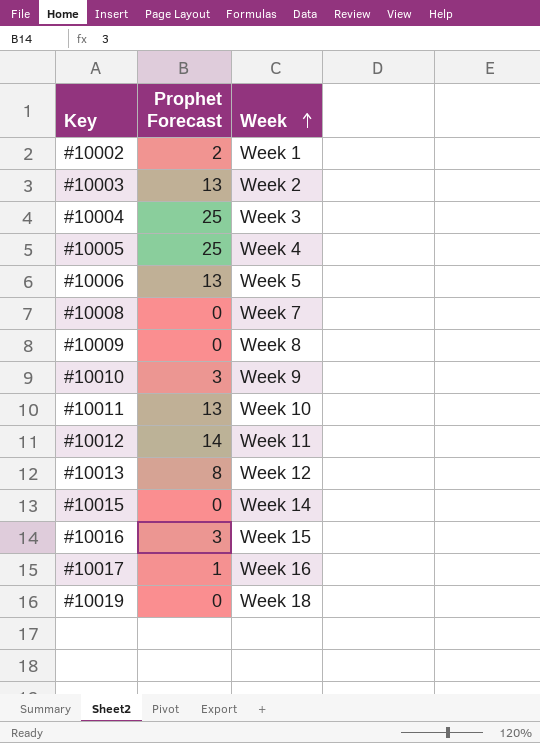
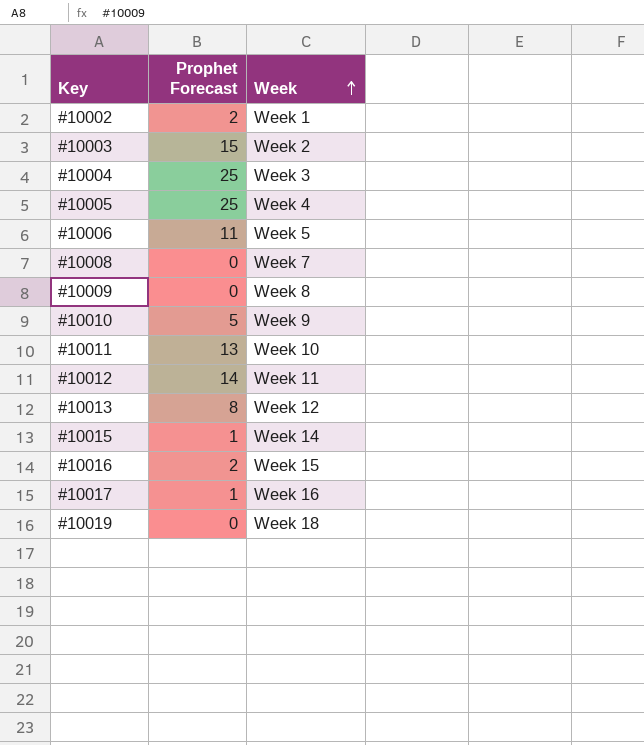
#10003 | Prophet Forecast: 13 -> 15
#10006 | Prophet Forecast: 13 -> 11
#10010 | Prophet Forecast: 3 -> 5
#10015 | Prophet Forecast: 0 -> 1
#10016 | Prophet Forecast: 3 -> 2

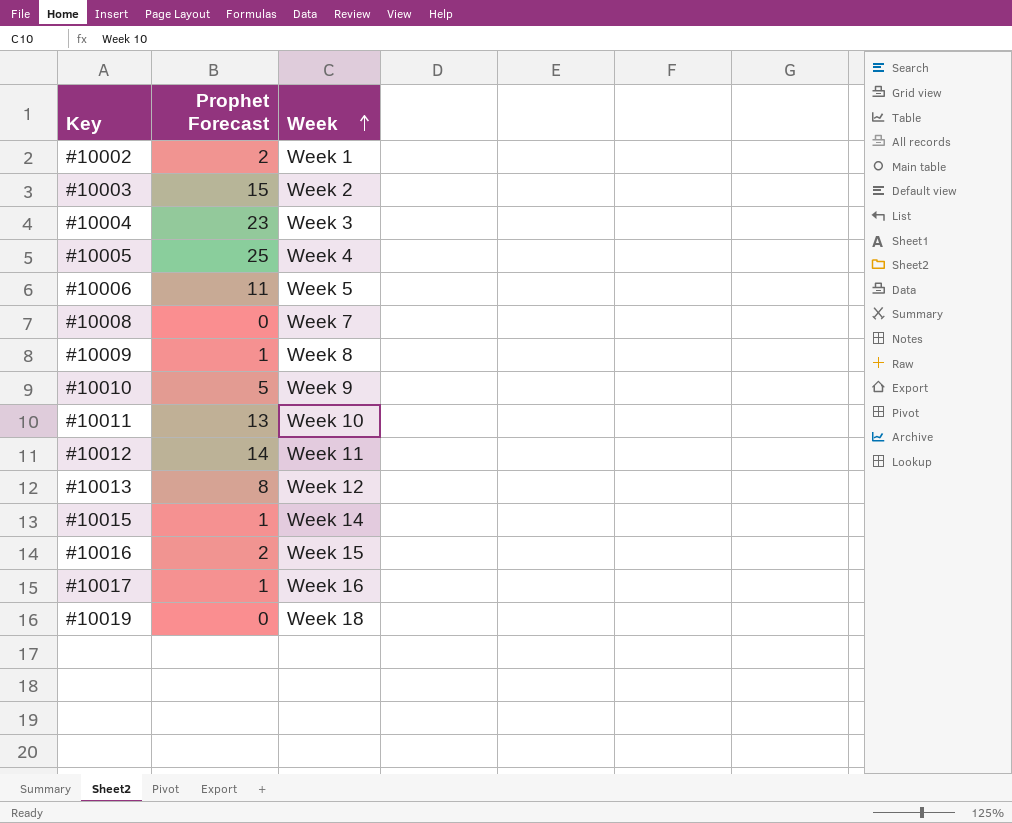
#10004 | Prophet Forecast: 25 -> 23
#10009 | Prophet Forecast: 0 -> 1

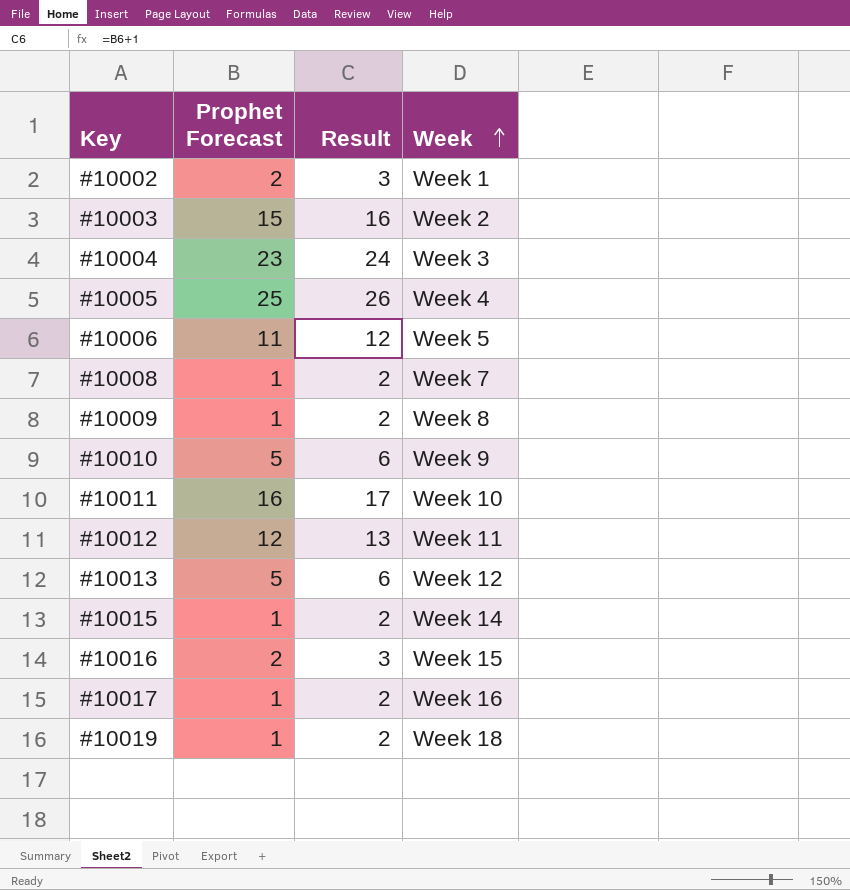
column Result | formula: none -> [Prophet Forecast] + 1
#10008 | Prophet Forecast: 0 -> 1
#10011 | Prophet Forecast: 13 -> 16
#10012 | Prophet Forecast: 14 -> 12
#10013 | Prophet Forecast: 8 -> 5
#10019 | Prophet Forecast: 0 -> 1

